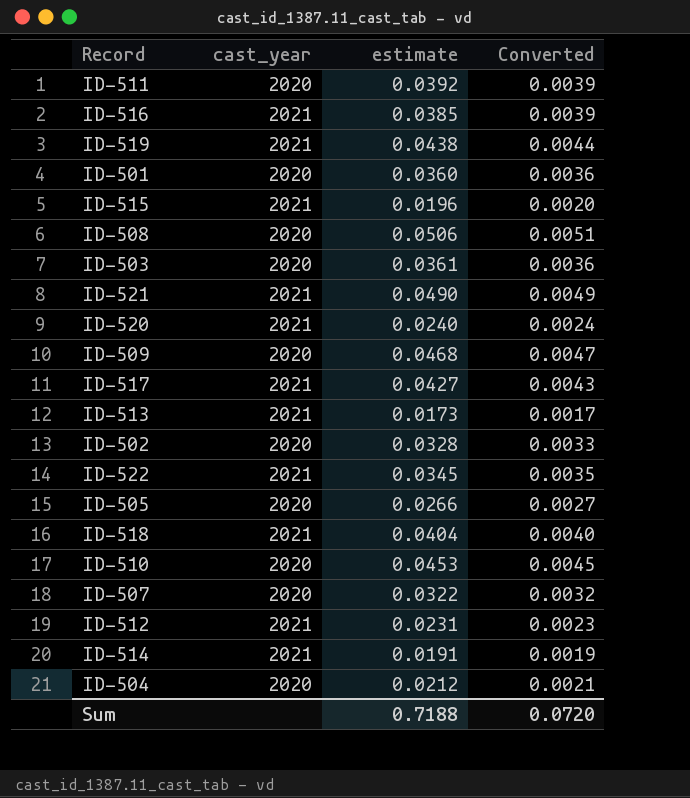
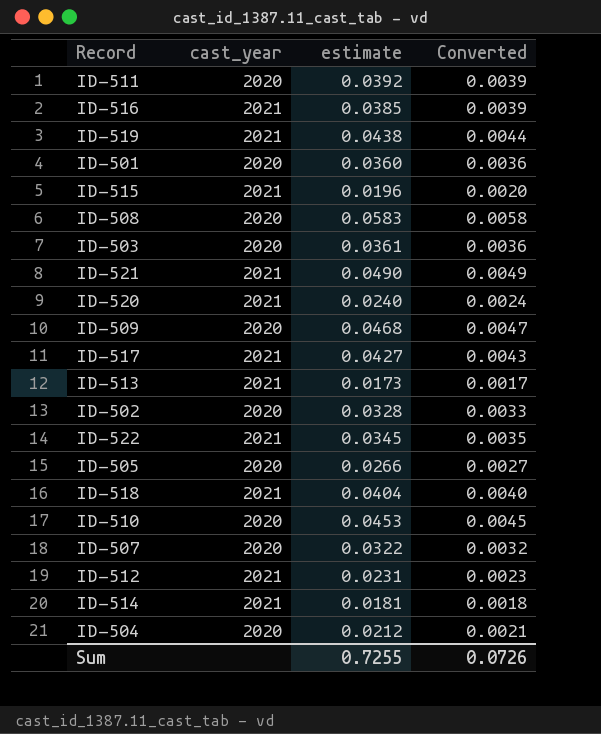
ID-508 | estimate: 0.0506 -> 0.0583
ID-508 | Converted: 0.0051 -> 0.0058
ID-514 | estimate: 0.0191 -> 0.0181
ID-514 | Converted: 0.0019 -> 0.0018
Sum | estimate: 0.7188 -> 0.7255
Sum | Converted: 0.0720 -> 0.0726

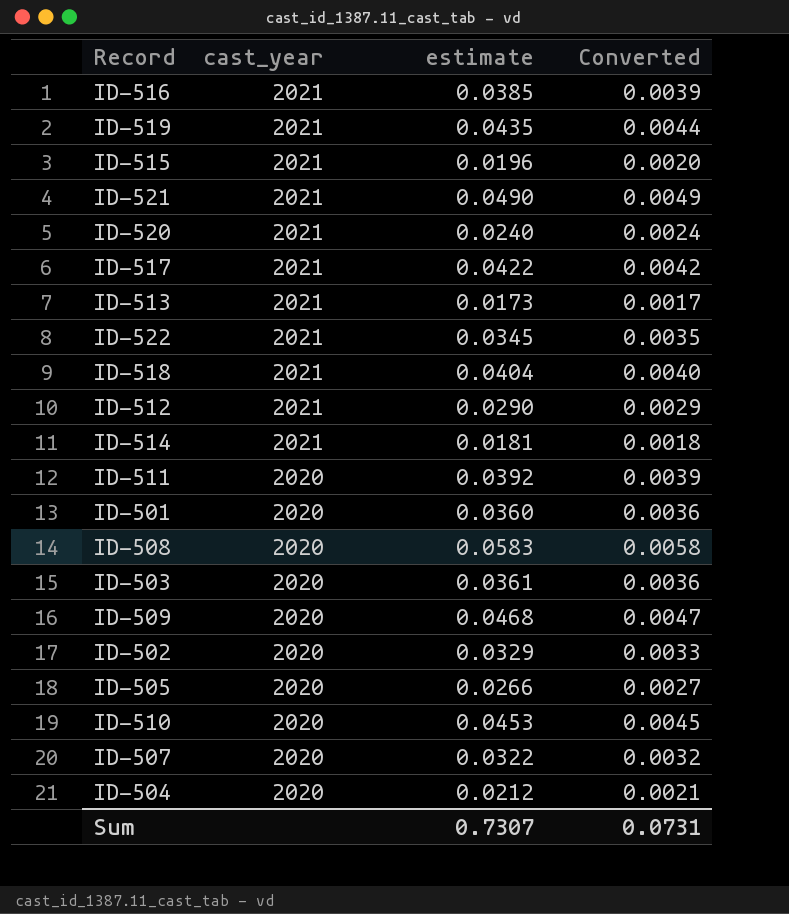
row order: none -> cast_year descending
ID-519 | estimate: 0.0438 -> 0.0435
ID-517 | estimate: 0.0427 -> 0.0422
ID-517 | Converted: 0.0043 -> 0.0042
ID-512 | estimate: 0.0231 -> 0.0290
ID-512 | Converted: 0.0023 -> 0.0029
ID-502 | estimate: 0.0328 -> 0.0329
Sum | estimate: 0.7255 -> 0.7307
Sum | Converted: 0.0726 -> 0.0731

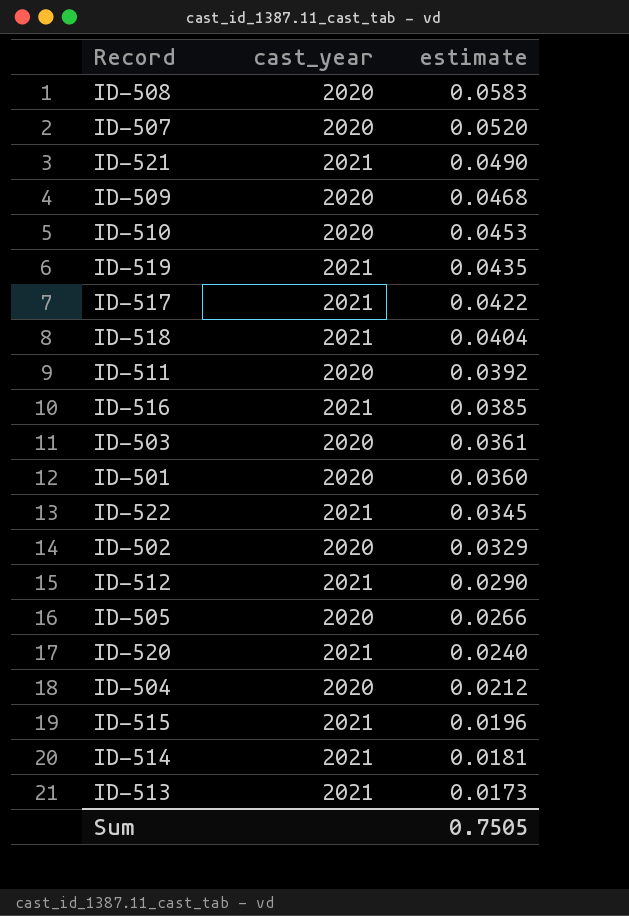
row order: cast_year descending -> estimate descending
column Converted | formula: [estimate] * 0.1 -> none
ID-507 | estimate: 0.0322 -> 0.0520
Sum | estimate: 0.7307 -> 0.7505

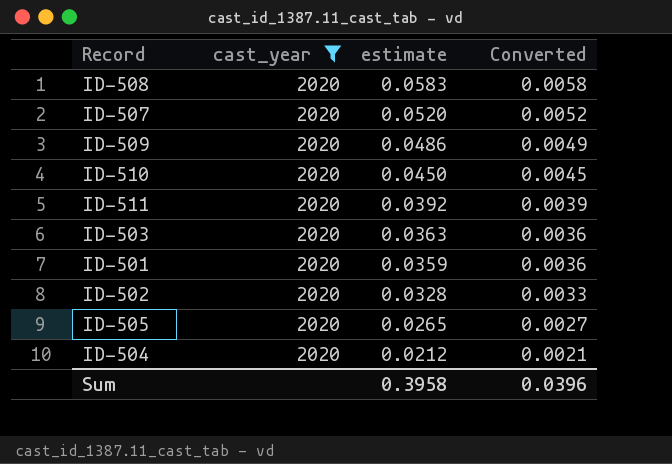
filter: none -> cast_year = 2020
column Converted | formula: none -> [estimate] * 0.1
ID-509 | estimate: 0.0468 -> 0.0486
ID-510 | estimate: 0.0453 -> 0.0450
ID-503 | estimate: 0.0361 -> 0.0363
ID-501 | estimate: 0.0360 -> 0.0359
ID-502 | estimate: 0.0329 -> 0.0328
ID-505 | estimate: 0.0266 -> 0.0265
Sum | estimate: 0.7505 -> 0.3958

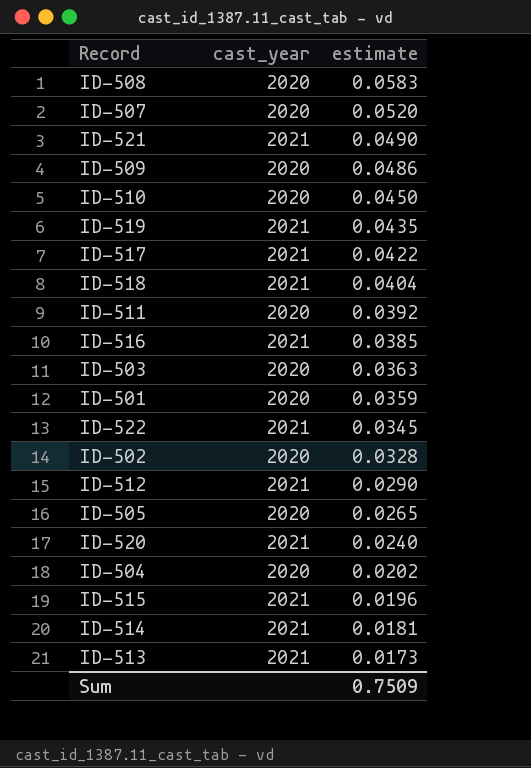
filter: cast_year = 2020 -> none
column Converted | formula: [estimate] * 0.1 -> none
ID-504 | estimate: 0.0212 -> 0.0202
Sum | estimate: 0.3958 -> 0.7509

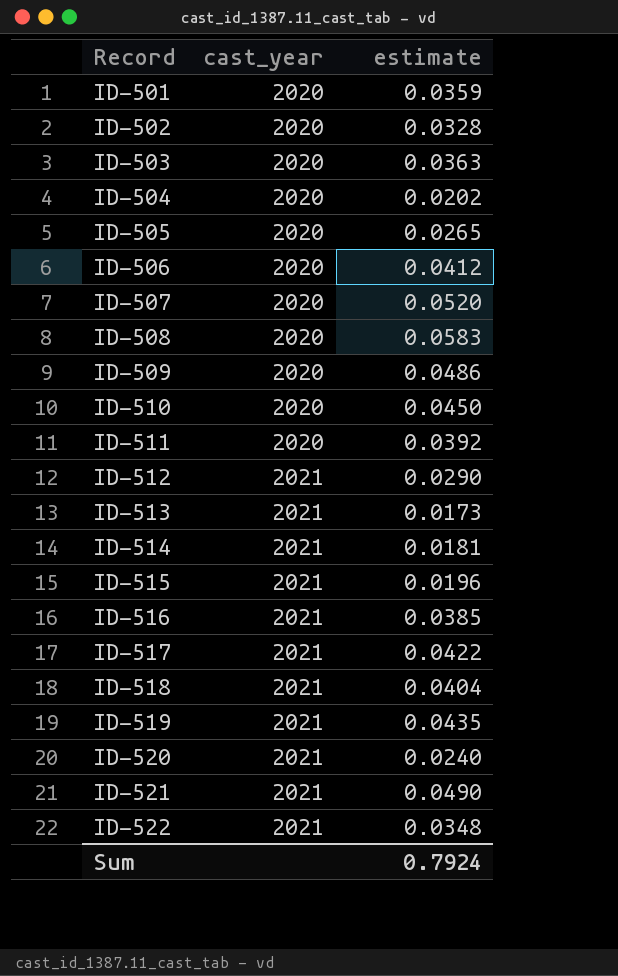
row order: estimate descending -> Record ascending
row ID-506: none -> 2020 | 0.0412
ID-522 | estimate: 0.0345 -> 0.0348
Sum | estimate: 0.7509 -> 0.7924

